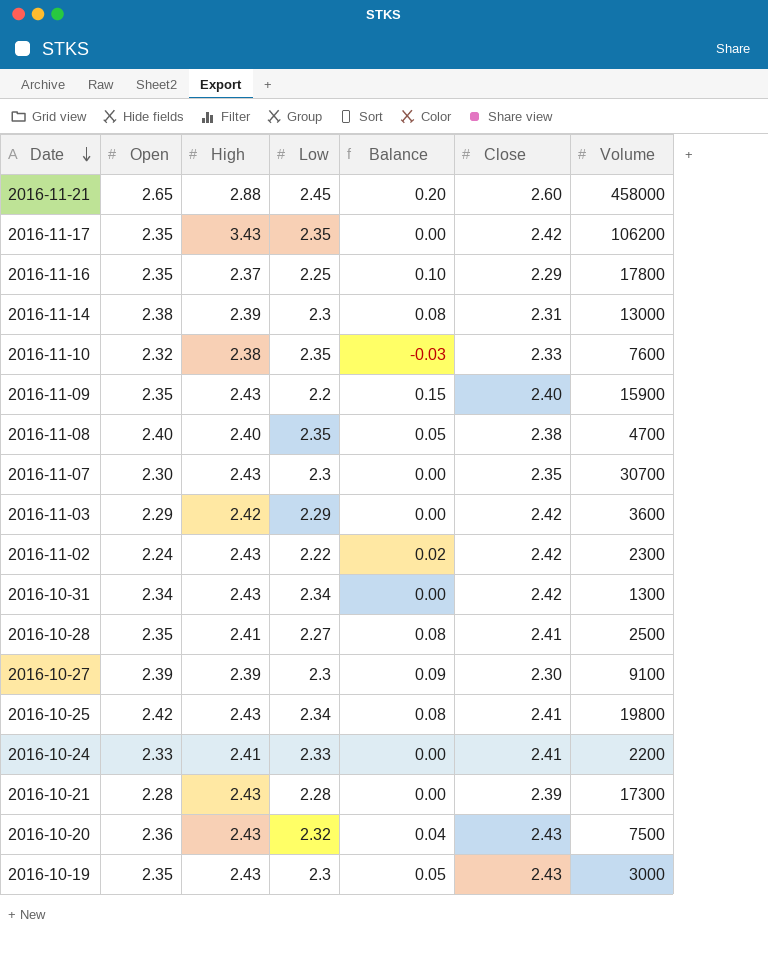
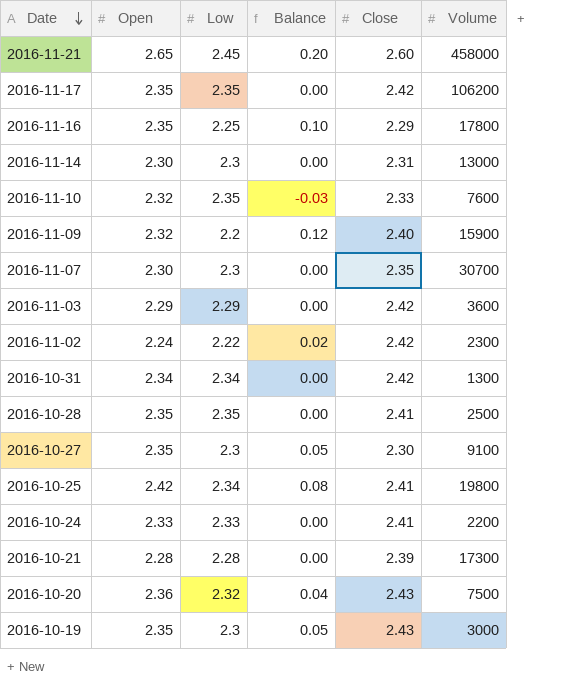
column High | position: 3 -> none
row 2016-11-08: 2.40 | 2.40 | 2.35 | 0.05 | 2.38 | 4700 -> none
2016-11-14 | Open: 2.38 -> 2.30
2016-11-14 | Balance: 0.08 -> 0.00
2016-11-09 | Open: 2.35 -> 2.32
2016-11-09 | Balance: 0.15 -> 0.12
2016-10-28 | Low: 2.27 -> 2.35
2016-10-28 | Balance: 0.08 -> 0.00
2016-10-27 | Open: 2.39 -> 2.35
2016-10-27 | Balance: 0.09 -> 0.05

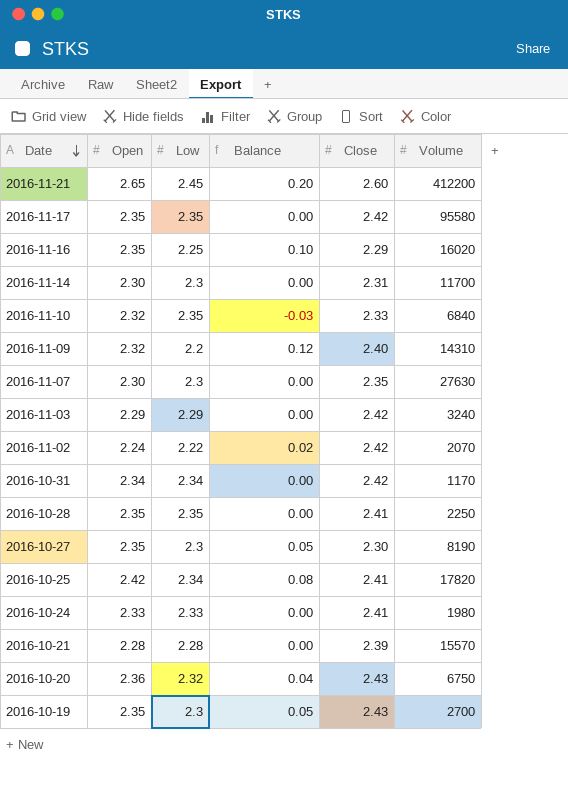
2016-11-21 | Volume: 458000 -> 412200
2016-11-17 | Volume: 106200 -> 95580
2016-11-16 | Volume: 17800 -> 16020
2016-11-14 | Volume: 13000 -> 11700
2016-11-10 | Volume: 7600 -> 6840
2016-11-09 | Volume: 15900 -> 14310
2016-11-07 | Volume: 30700 -> 27630
2016-11-03 | Volume: 3600 -> 3240
2016-11-02 | Volume: 2300 -> 2070
2016-10-31 | Volume: 1300 -> 1170
2016-10-28 | Volume: 2500 -> 2250
2016-10-27 | Volume: 9100 -> 8190
2016-10-25 | Volume: 19800 -> 17820
2016-10-24 | Volume: 2200 -> 1980
2016-10-21 | Volume: 17300 -> 15570
2016-10-20 | Volume: 7500 -> 6750
2016-10-19 | Volume: 3000 -> 2700

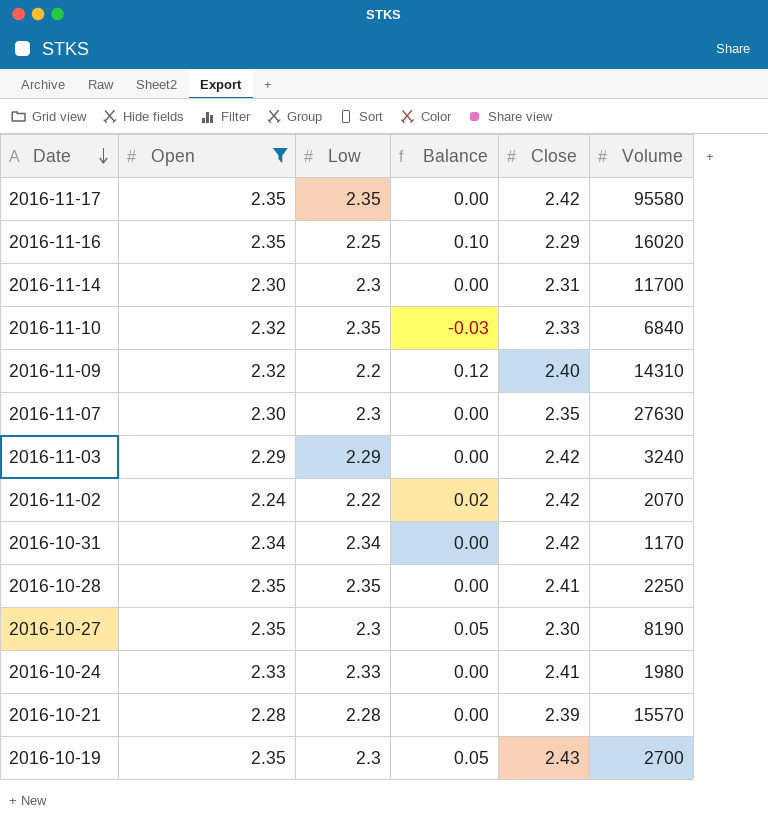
filter: none -> Open <= 2.35

